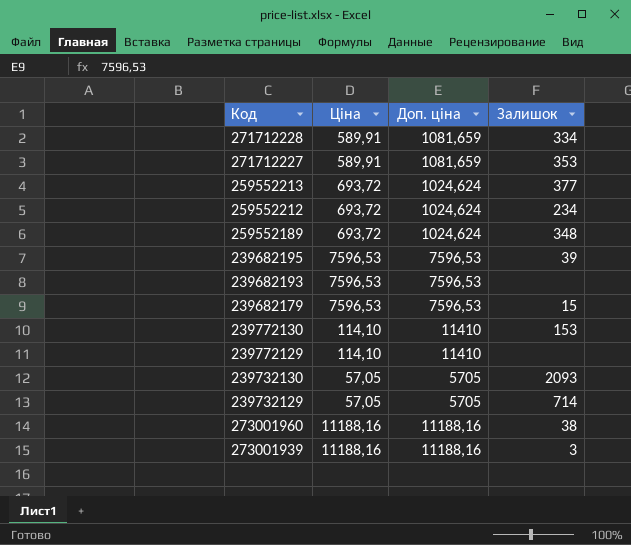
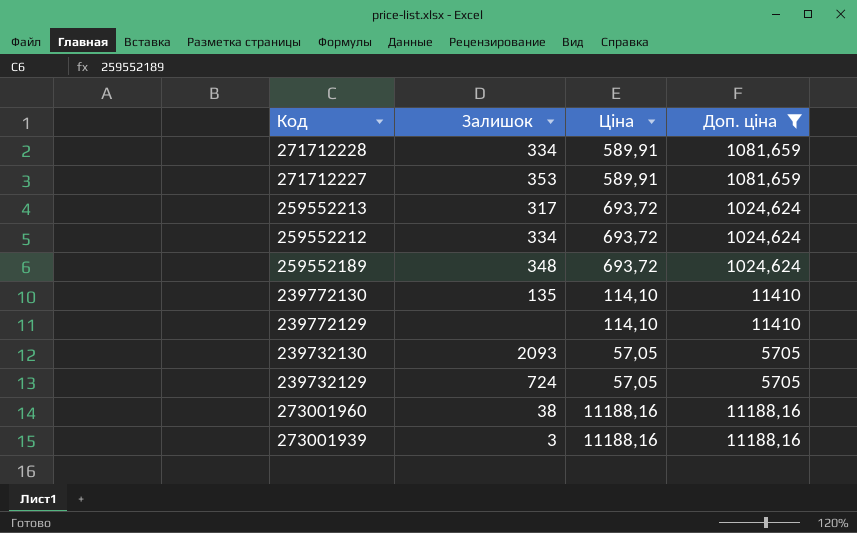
filter: none -> Доп. ціна != 7596,53
column Залишок | position: 4 -> 2
259552213 | Залишок: 377 -> 317
259552212 | Залишок: 234 -> 334
239772130 | Залишок: 153 -> 135
239732129 | Залишок: 714 -> 724

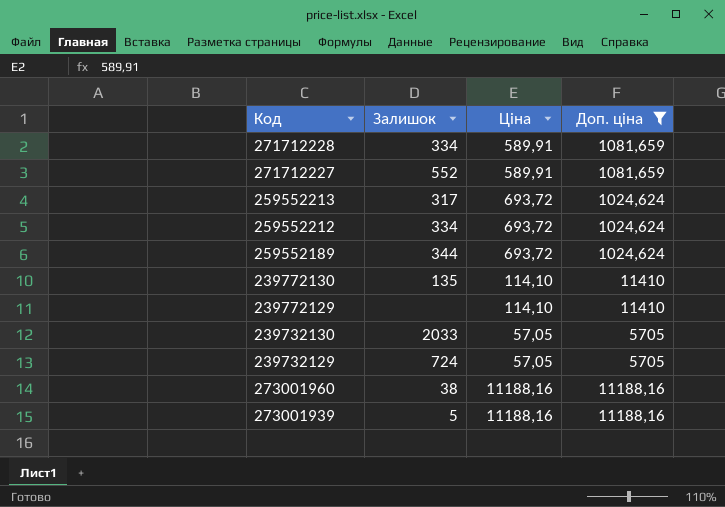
271712227 | Залишок: 353 -> 552
259552189 | Залишок: 348 -> 344
239732130 | Залишок: 2093 -> 2033
273001939 | Залишок: 3 -> 5

